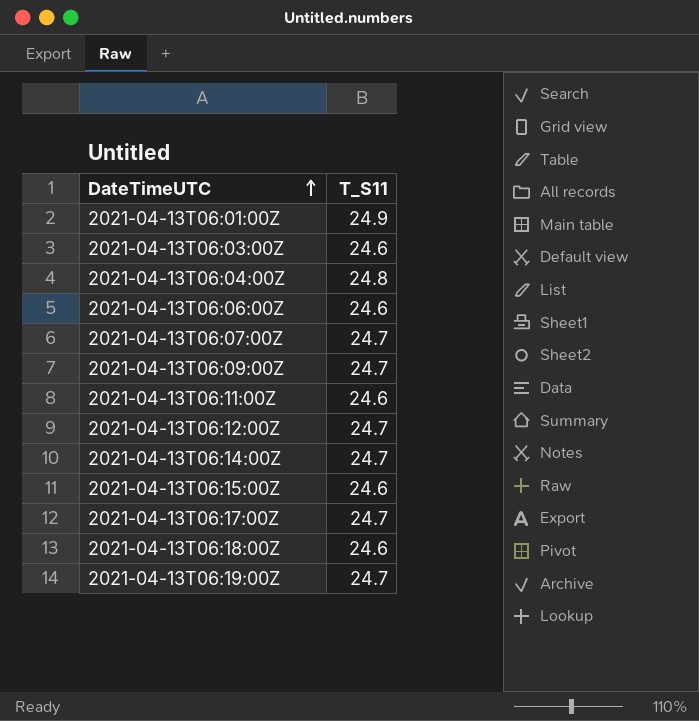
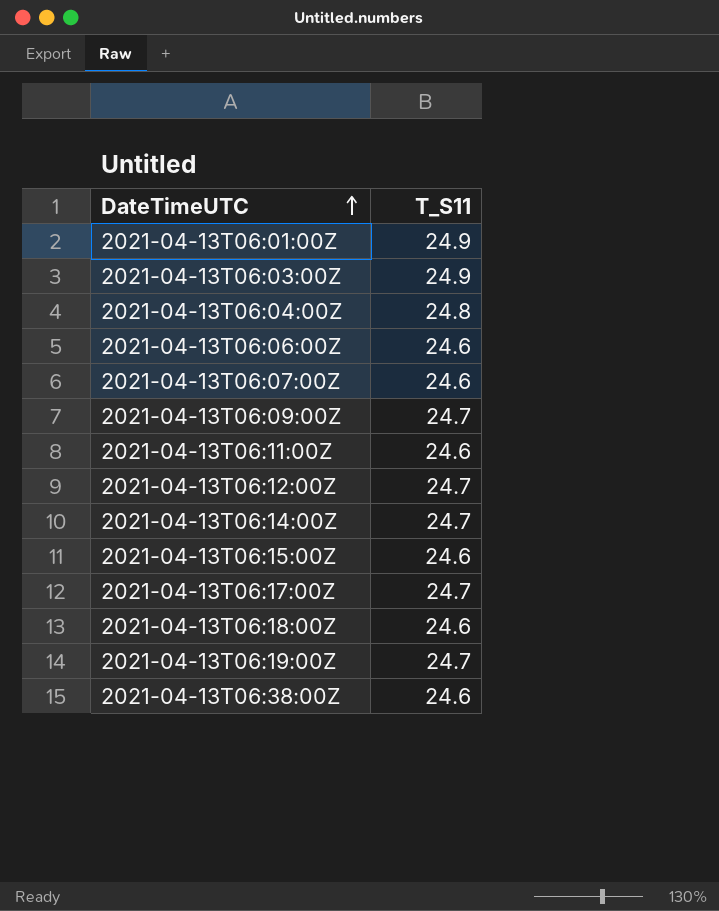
2021-04-13T06:03:00Z | T_S11: 24.6 -> 24.9
2021-04-13T06:07:00Z | T_S11: 24.7 -> 24.6
row 2021-04-13T06:38:00Z: none -> 24.6

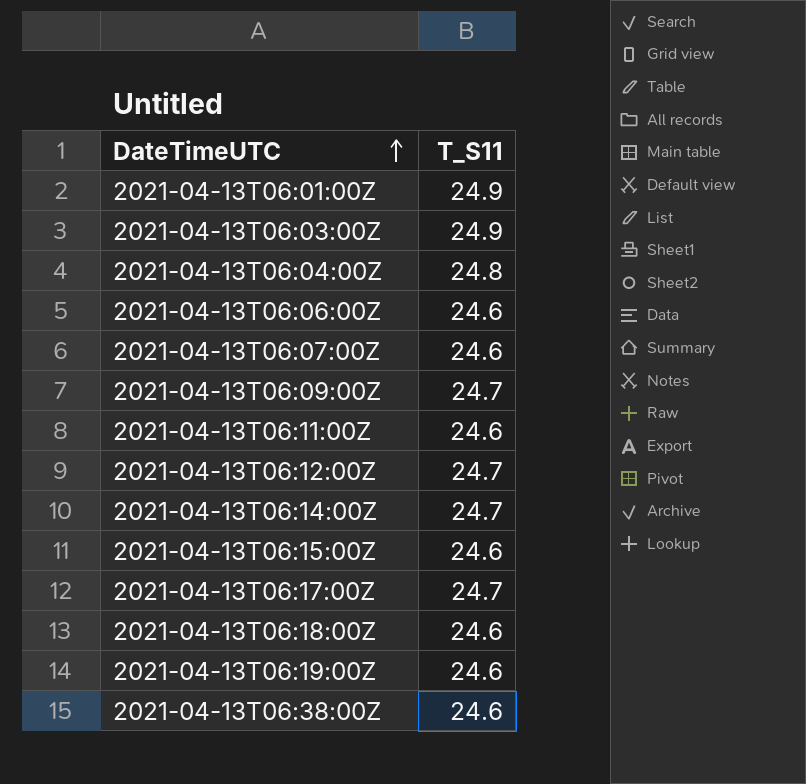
2021-04-13T06:19:00Z | T_S11: 24.7 -> 24.6

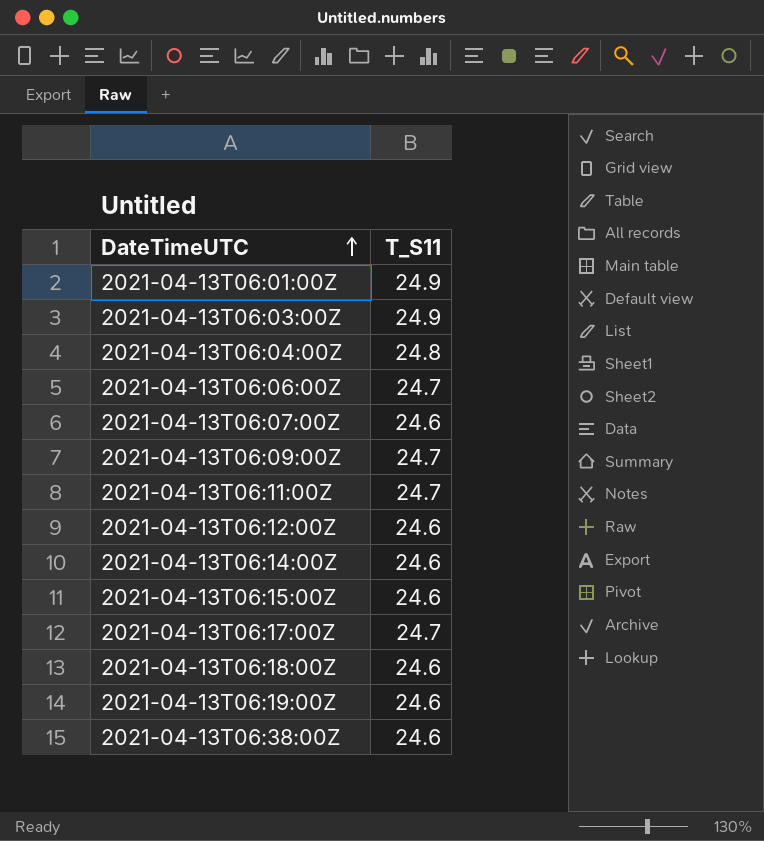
2021-04-13T06:06:00Z | T_S11: 24.6 -> 24.7
2021-04-13T06:11:00Z | T_S11: 24.6 -> 24.7
2021-04-13T06:12:00Z | T_S11: 24.7 -> 24.6
2021-04-13T06:14:00Z | T_S11: 24.7 -> 24.6

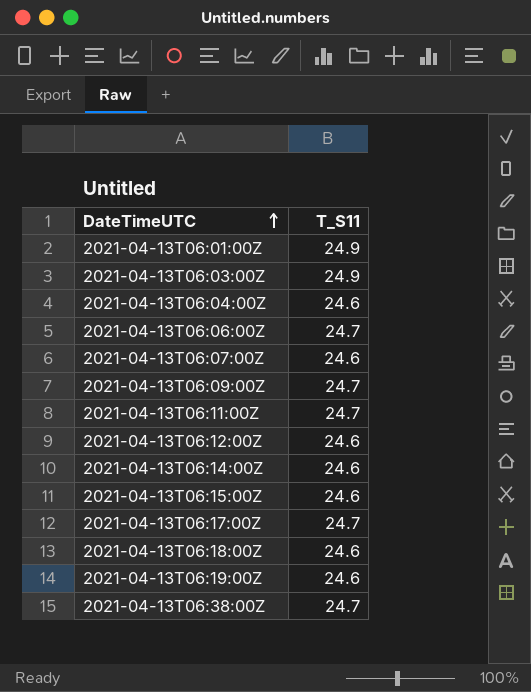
2021-04-13T06:04:00Z | T_S11: 24.8 -> 24.6
2021-04-13T06:38:00Z | T_S11: 24.6 -> 24.7

